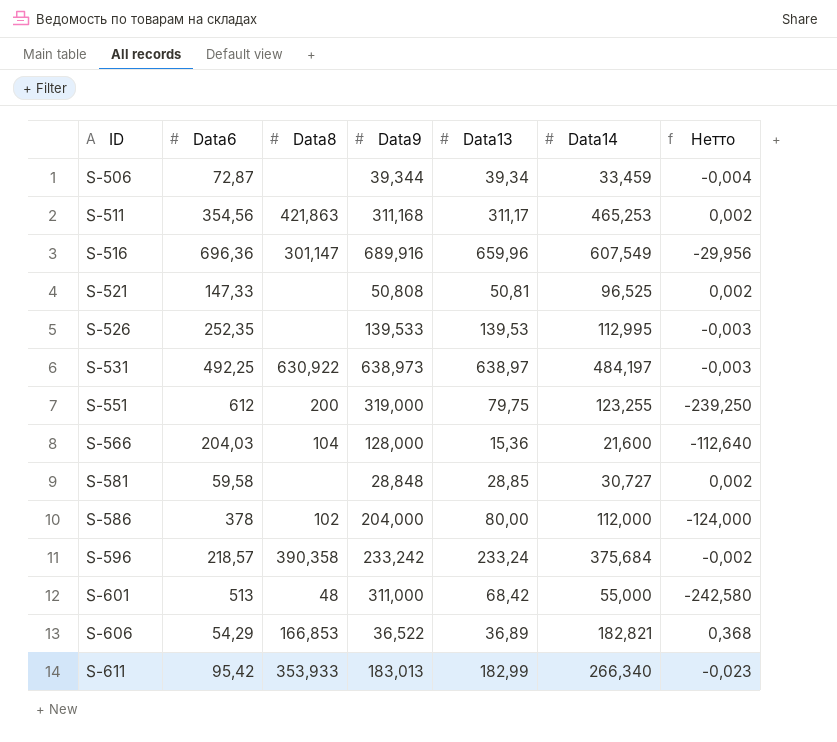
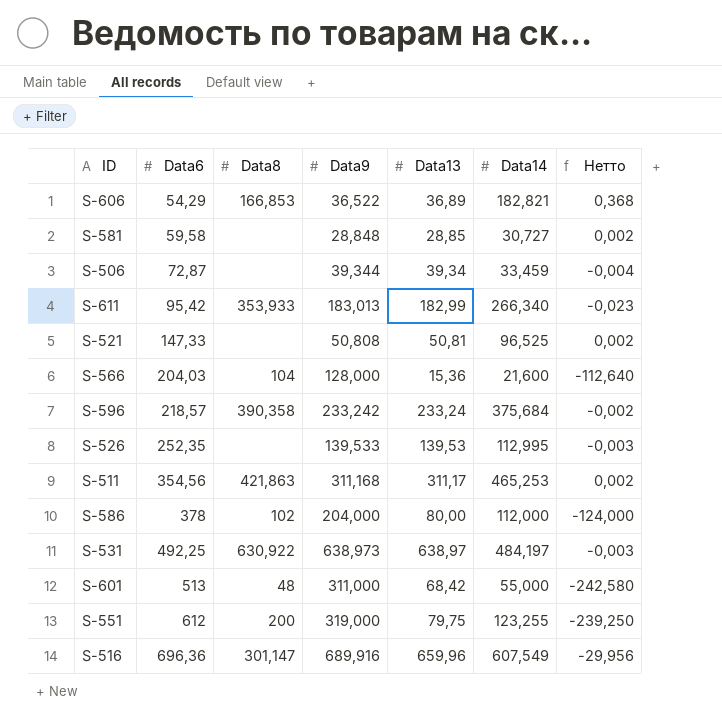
row order: ID ascending -> Data6 ascending

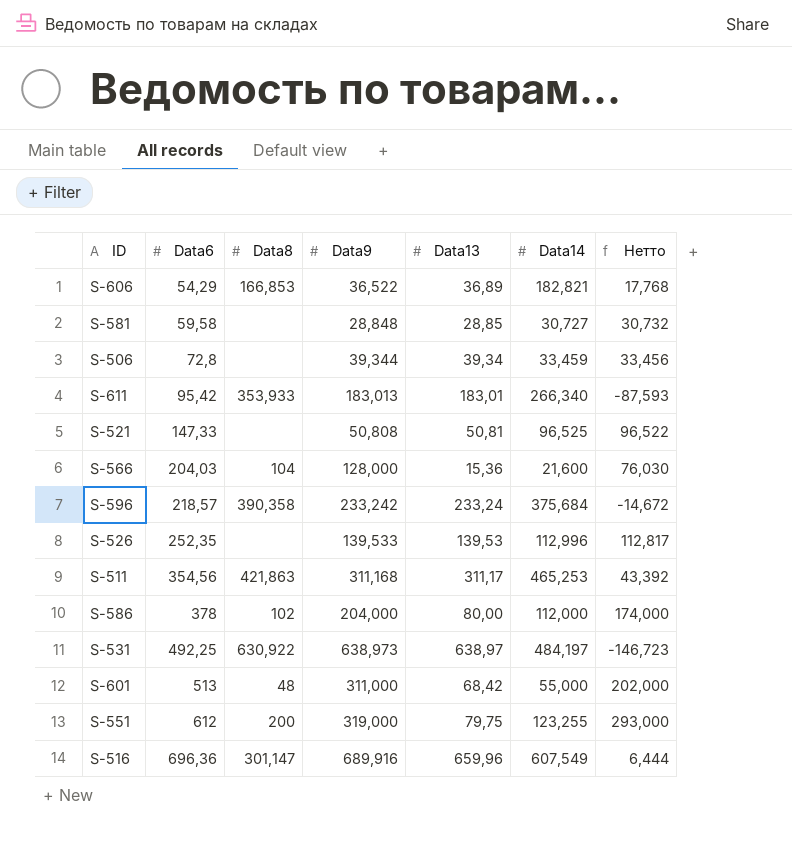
column Нетто | formula: [Data13] - [Data9] -> [Data6] - [Data9]
S-506 | Data6: 72,87 -> 72,8
S-611 | Data13: 182,99 -> 183,01
S-526 | Data14: 112,995 -> 112,996

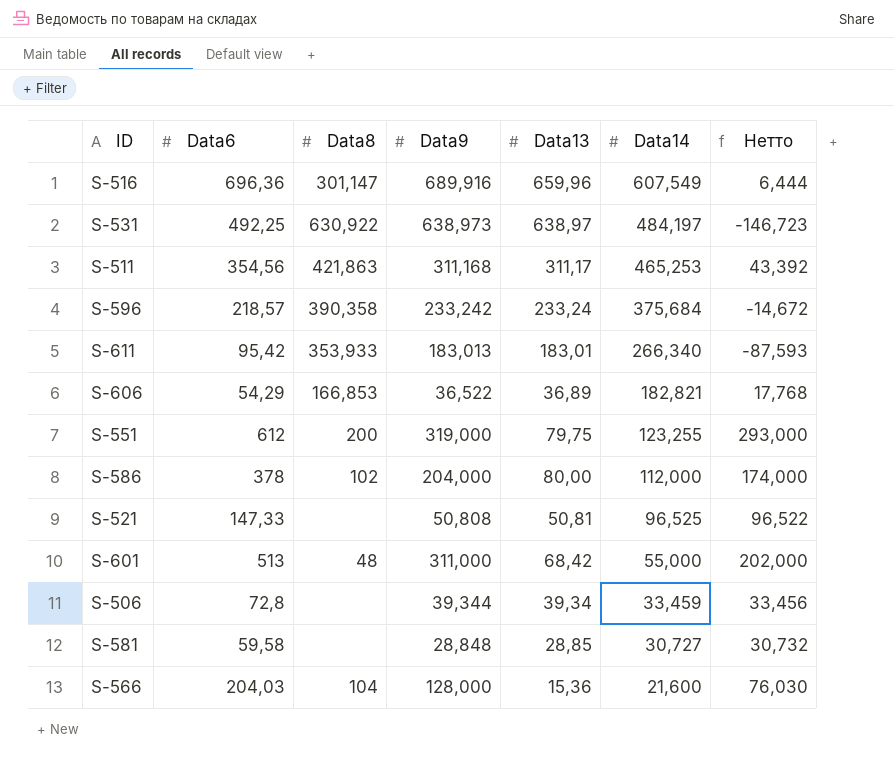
row order: Data6 ascending -> Data14 descending
row S-526: 252,35 | none | 139,533 | 139,53 | 112,996 | 112,817 -> none

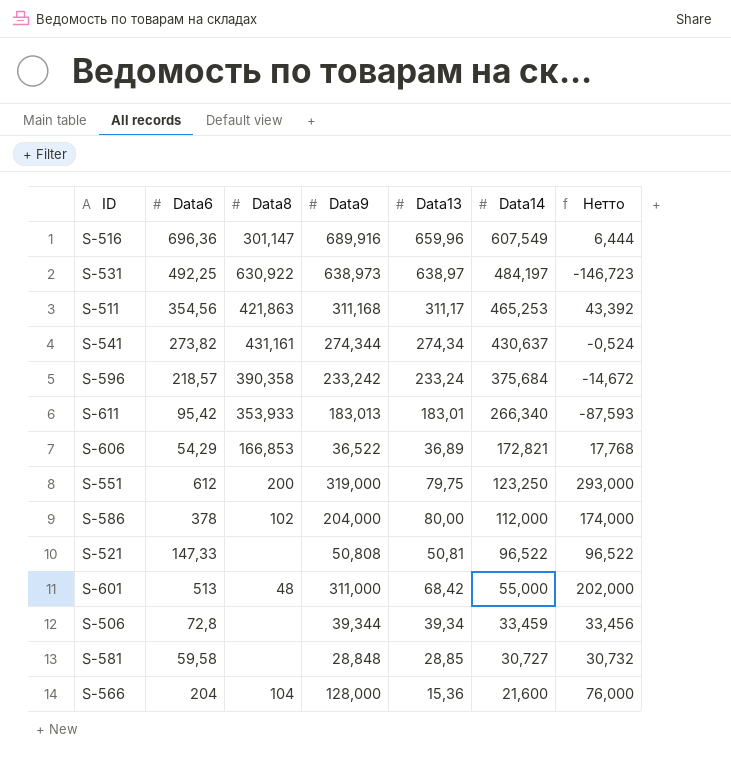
row S-541: none -> 273,82 | 431,161 | 274,344 | 274,34 | 430,637 | -0,524
S-606 | Data14: 182,821 -> 172,821
S-551 | Data14: 123,255 -> 123,250
S-521 | Data14: 96,525 -> 96,522
S-566 | Data6: 204,03 -> 204
S-566 | Нетто: 76,030 -> 76,000

